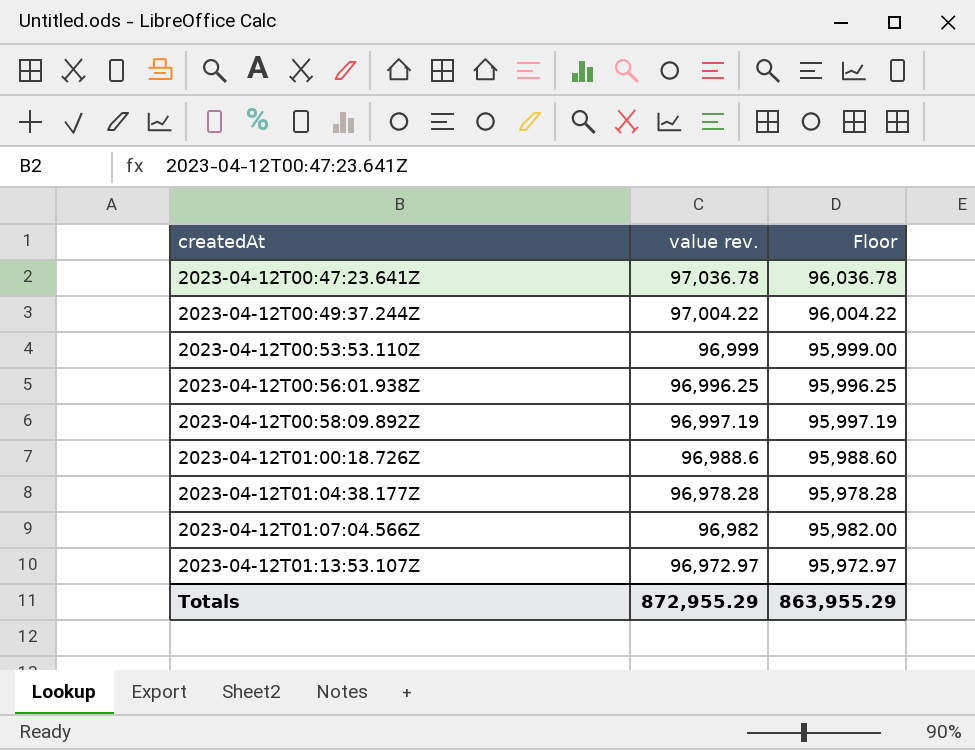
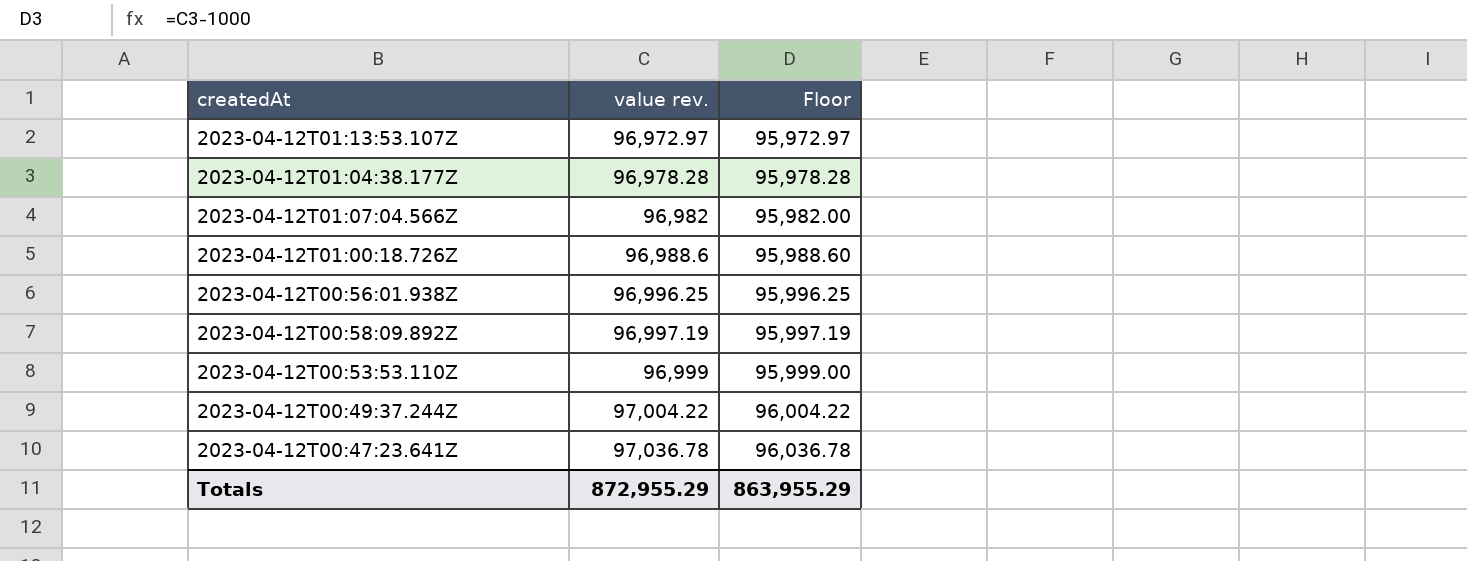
row order: createdAt ascending -> value rev. ascending

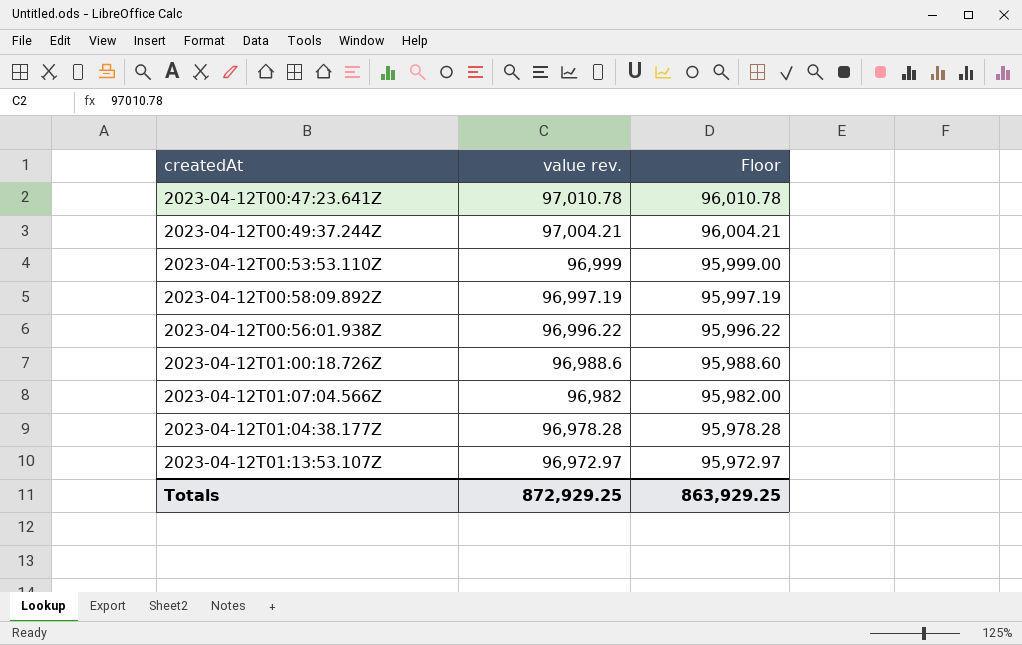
row order: value rev. ascending -> value rev. descending
2023-04-12T00:47:23.641Z | value rev.: 97,036.78 -> 97,010.78
2023-04-12T00:47:23.641Z | Floor: 96,036.78 -> 96,010.78
2023-04-12T00:49:37.244Z | value rev.: 97,004.22 -> 97,004.21
2023-04-12T00:49:37.244Z | Floor: 96,004.22 -> 96,004.21
2023-04-12T00:56:01.938Z | value rev.: 96,996.25 -> 96,996.22
2023-04-12T00:56:01.938Z | Floor: 95,996.25 -> 95,996.22
Totals | value rev.: 872,955.29 -> 872,929.25
Totals | Floor: 863,955.29 -> 863,929.25

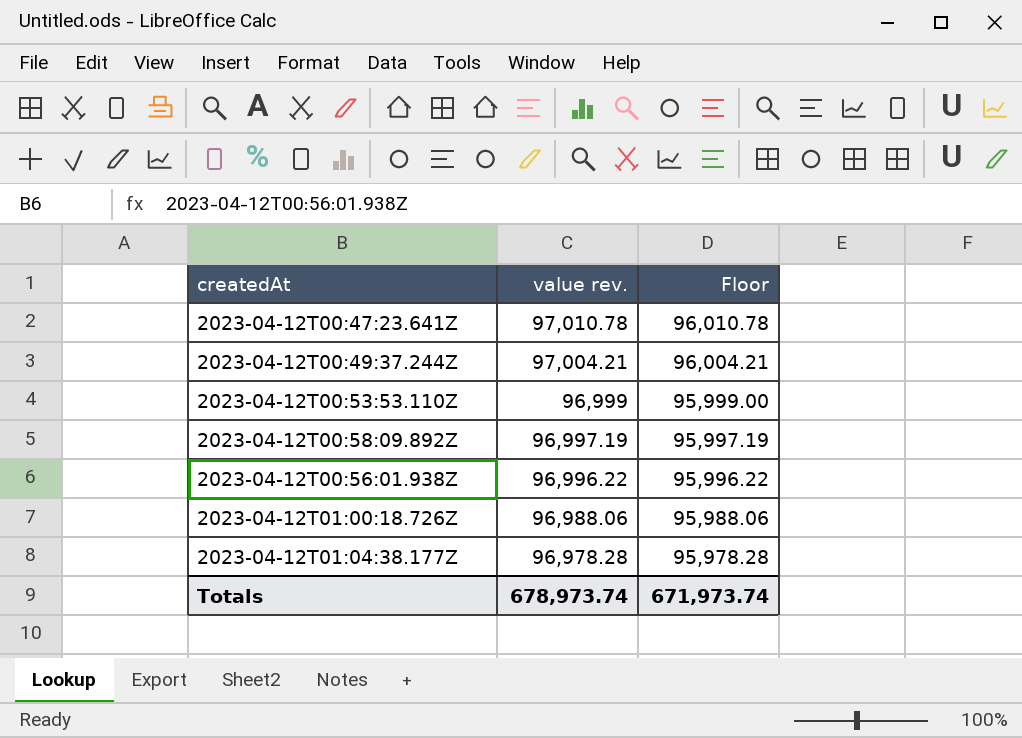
row 2023-04-12T01:07:04.566Z: 96,982 | 95,982.00 -> none
row 2023-04-12T01:13:53.107Z: 96,972.97 | 95,972.97 -> none
2023-04-12T01:00:18.726Z | value rev.: 96,988.6 -> 96,988.06
2023-04-12T01:00:18.726Z | Floor: 95,988.60 -> 95,988.06
Totals | value rev.: 872,929.25 -> 678,973.74
Totals | Floor: 863,929.25 -> 671,973.74

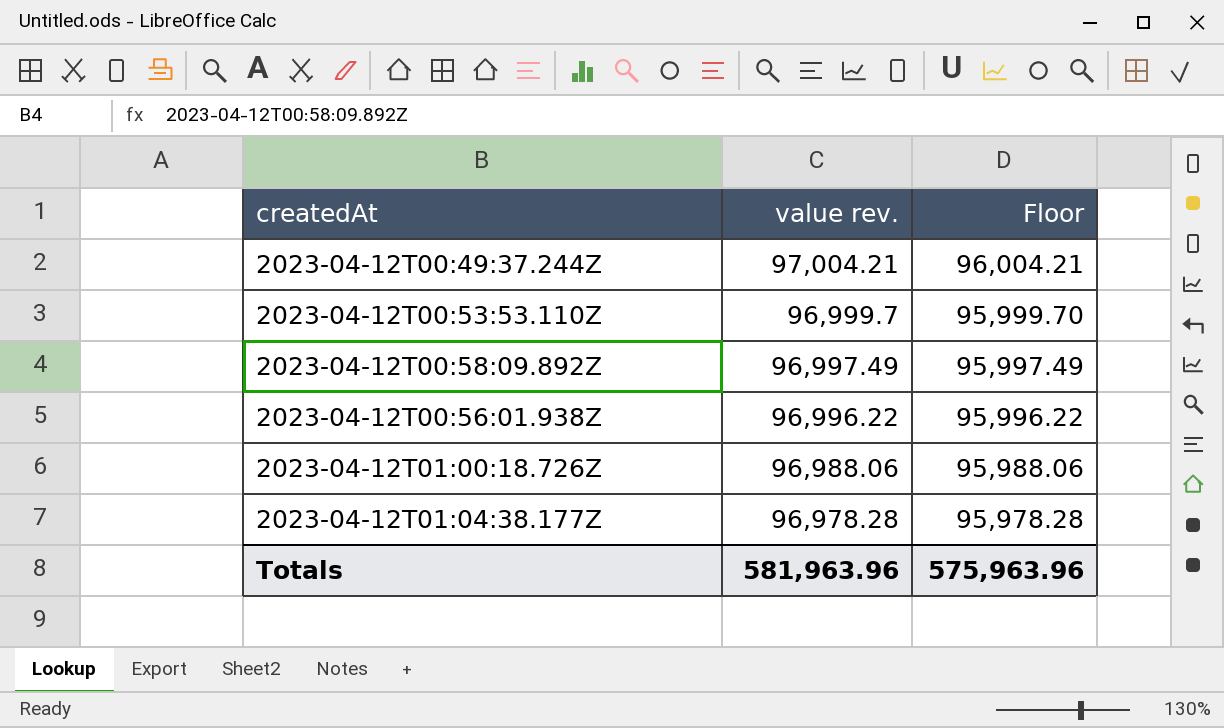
row 2023-04-12T00:47:23.641Z: 97,010.78 | 96,010.78 -> none
2023-04-12T00:53:53.110Z | value rev.: 96,999 -> 96,999.7
2023-04-12T00:53:53.110Z | Floor: 95,999.00 -> 95,999.70
2023-04-12T00:58:09.892Z | value rev.: 96,997.19 -> 96,997.49
2023-04-12T00:58:09.892Z | Floor: 95,997.19 -> 95,997.49
Totals | value rev.: 678,973.74 -> 581,963.96
Totals | Floor: 671,973.74 -> 575,963.96

